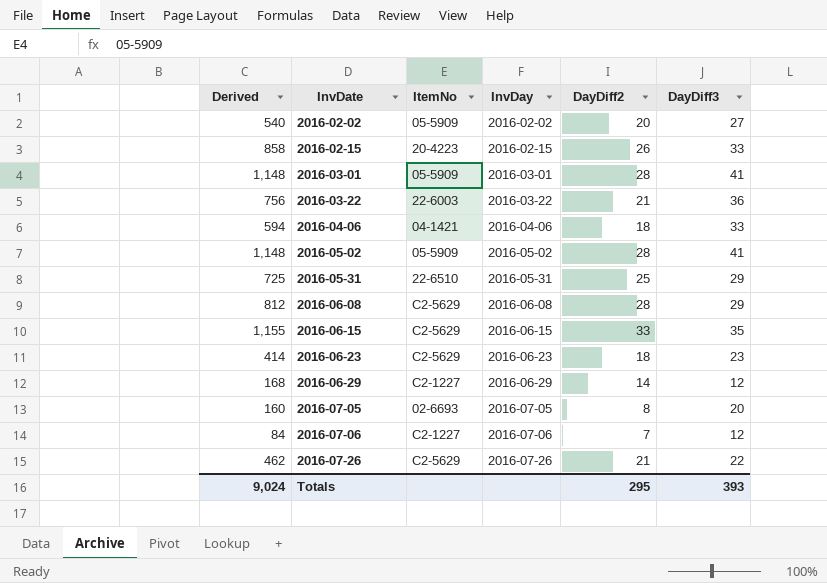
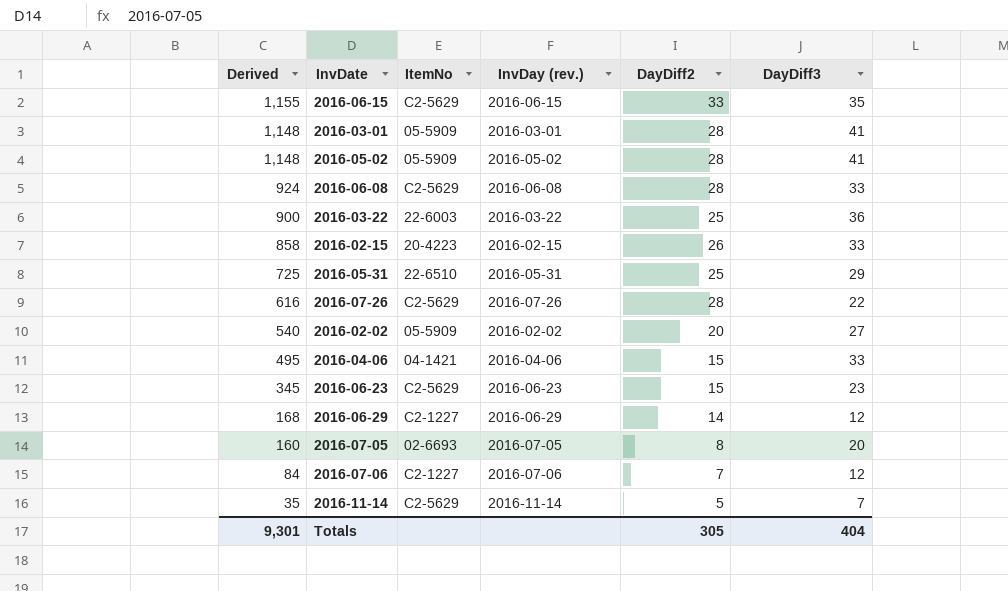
row order: InvDate ascending -> Derived descending
column name: InvDay -> InvDay (rev.)
2016-06-08 | Derived: 812 -> 924
2016-06-08 | DayDiff3: 29 -> 33
2016-03-22 | Derived: 756 -> 900
2016-03-22 | DayDiff2: 21 -> 25
2016-07-26 | Derived: 462 -> 616
2016-07-26 | DayDiff2: 21 -> 28
2016-04-06 | Derived: 594 -> 495
2016-04-06 | DayDiff2: 18 -> 15
2016-06-23 | Derived: 414 -> 345
2016-06-23 | DayDiff2: 18 -> 15
row 2016-11-14: none -> 35 | C2-5629 | 2016-11-14 | 5 | 7
Totals | Derived: 9,024 -> 9,301
Totals | DayDiff2: 295 -> 305
Totals | DayDiff3: 393 -> 404

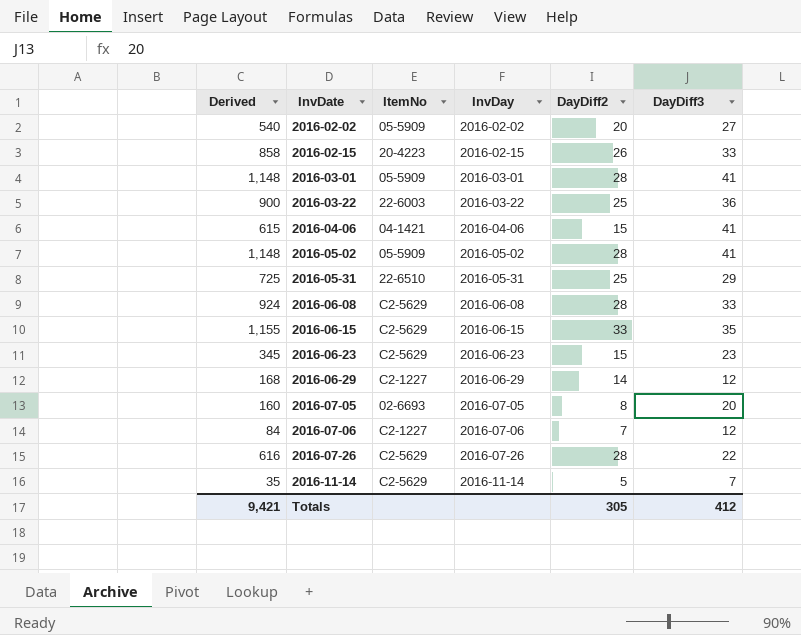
row order: Derived descending -> InvDate ascending
column name: InvDay (rev.) -> InvDay
2016-04-06 | Derived: 495 -> 615
2016-04-06 | DayDiff3: 33 -> 41
Totals | Derived: 9,301 -> 9,421
Totals | DayDiff3: 404 -> 412

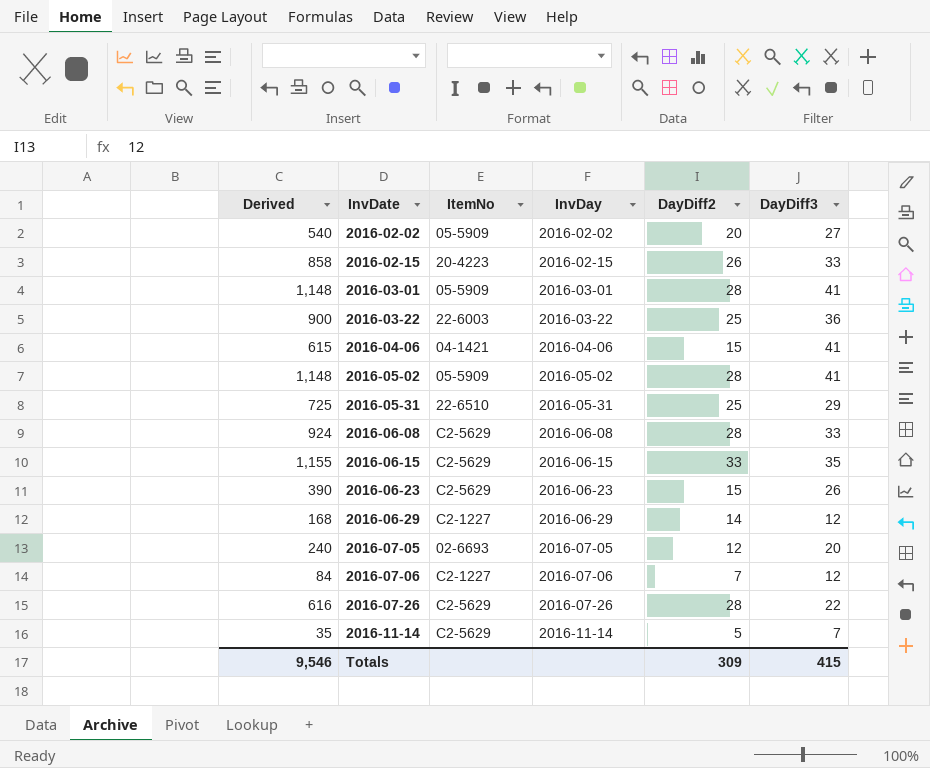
2016-06-23 | Derived: 345 -> 390
2016-06-23 | DayDiff3: 23 -> 26
2016-07-05 | Derived: 160 -> 240
2016-07-05 | DayDiff2: 8 -> 12
Totals | Derived: 9,421 -> 9,546
Totals | DayDiff2: 305 -> 309
Totals | DayDiff3: 412 -> 415

